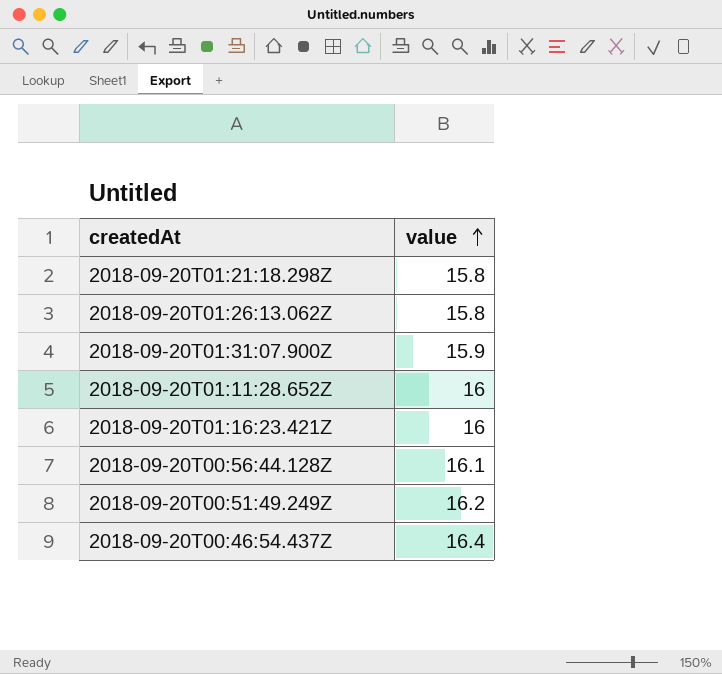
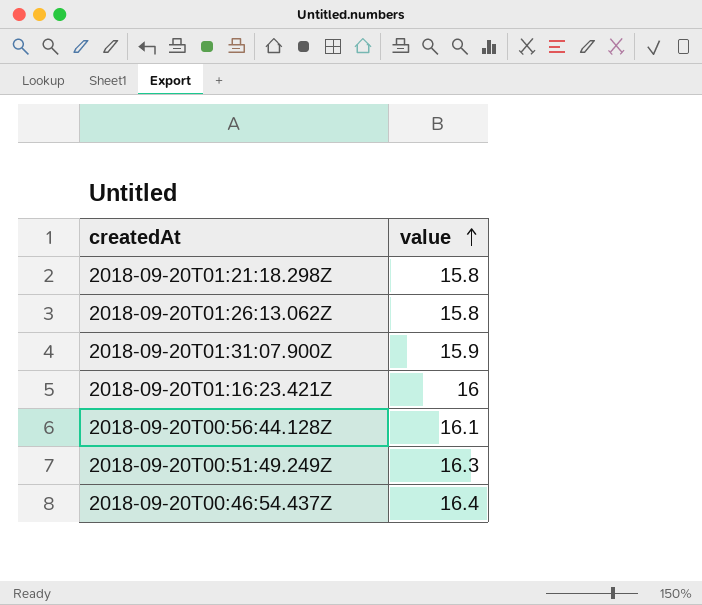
row 2018-09-20T01:11:28.652Z: 16 -> none
2018-09-20T00:51:49.249Z | value: 16.2 -> 16.3

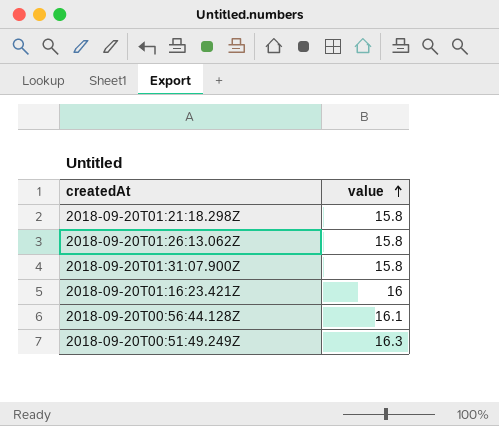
row 2018-09-20T00:46:54.437Z: 16.4 -> none
2018-09-20T01:31:07.900Z | value: 15.9 -> 15.8

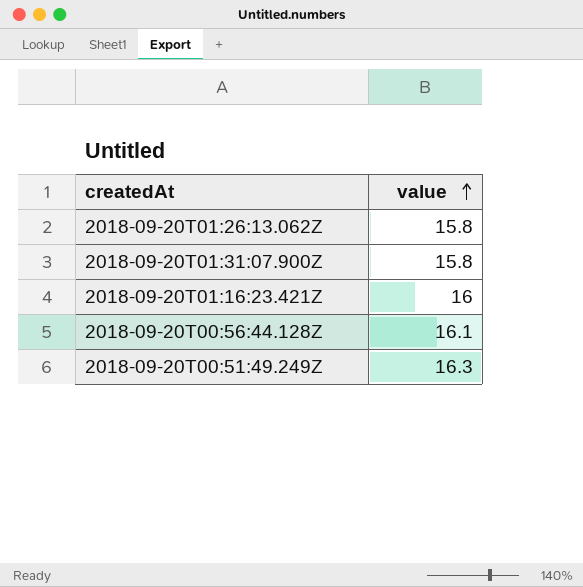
row 2018-09-20T01:21:18.298Z: 15.8 -> none

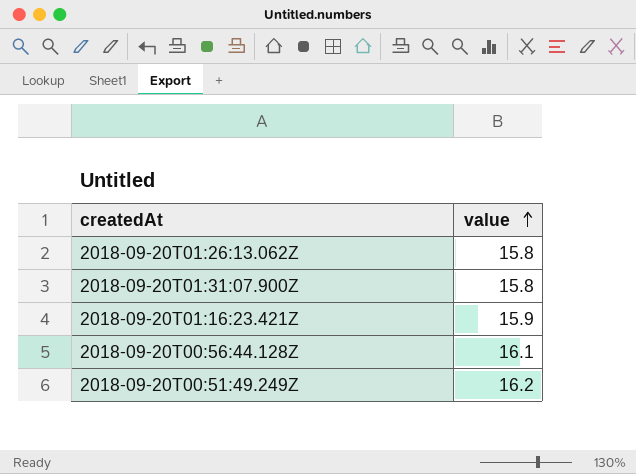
2018-09-20T01:16:23.421Z | value: 16 -> 15.9
2018-09-20T00:51:49.249Z | value: 16.3 -> 16.2

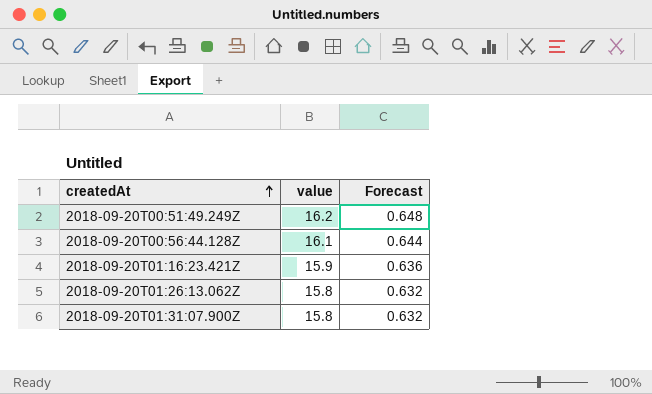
row order: value ascending -> createdAt ascending
column Forecast | formula: none -> [value] * 0.04

